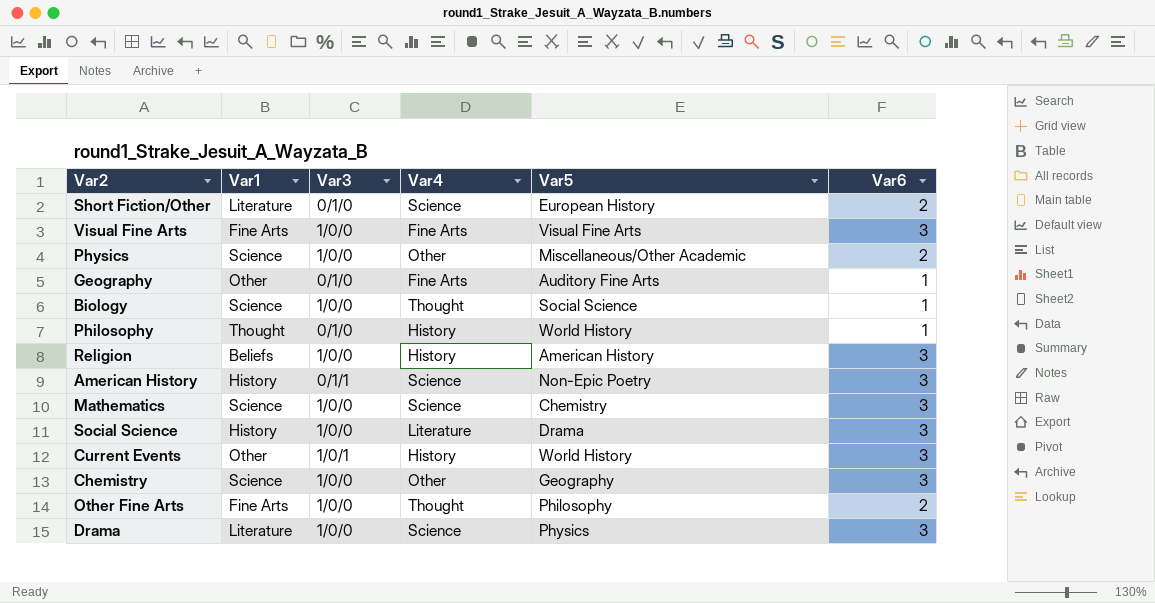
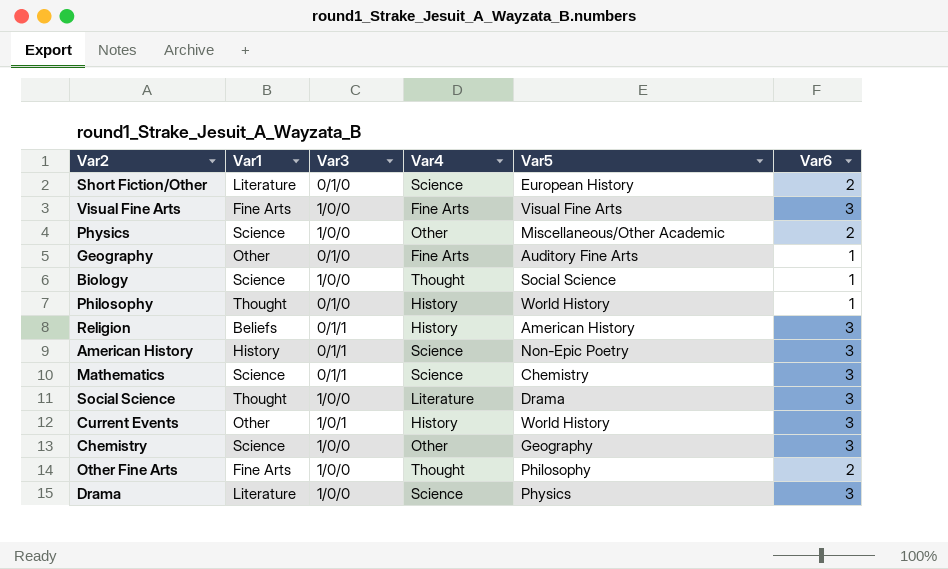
Religion | Var3: 1/0/0 -> 0/1/1
Mathematics | Var3: 1/0/0 -> 0/1/1
Social Science | Var1: History -> Thought

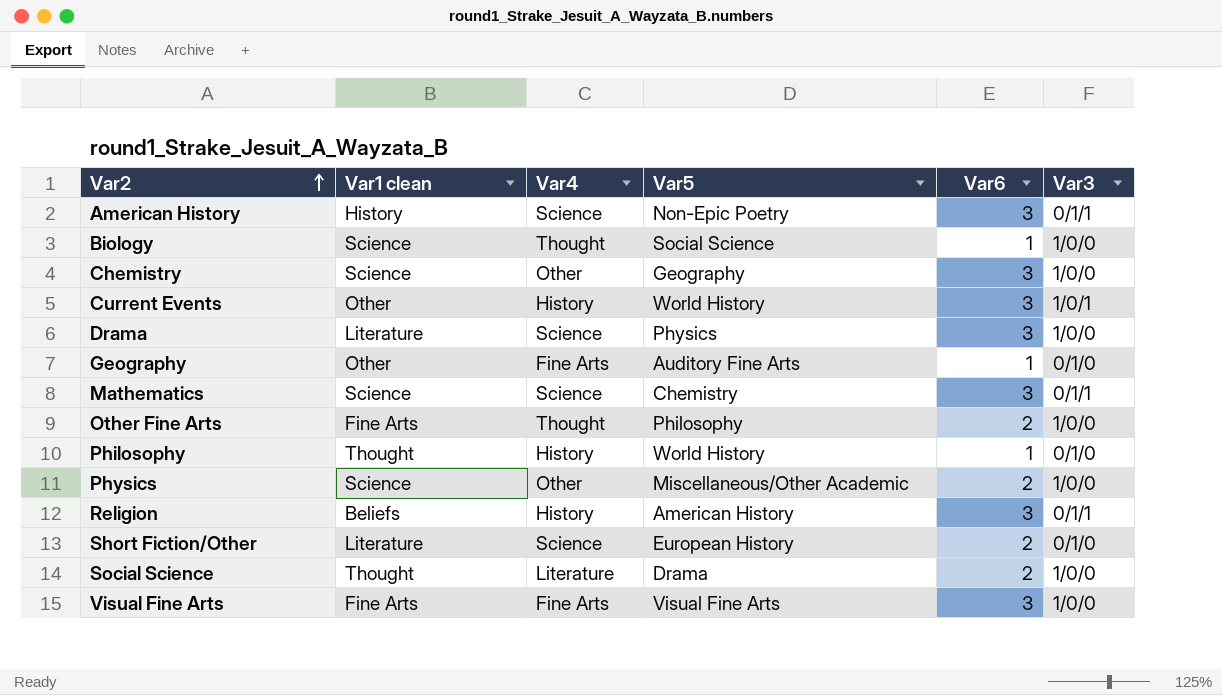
row order: none -> Var2 ascending
column name: Var1 -> Var1 clean
column Var3 | position: 3 -> 6
Social Science | Var6: 3 -> 2

